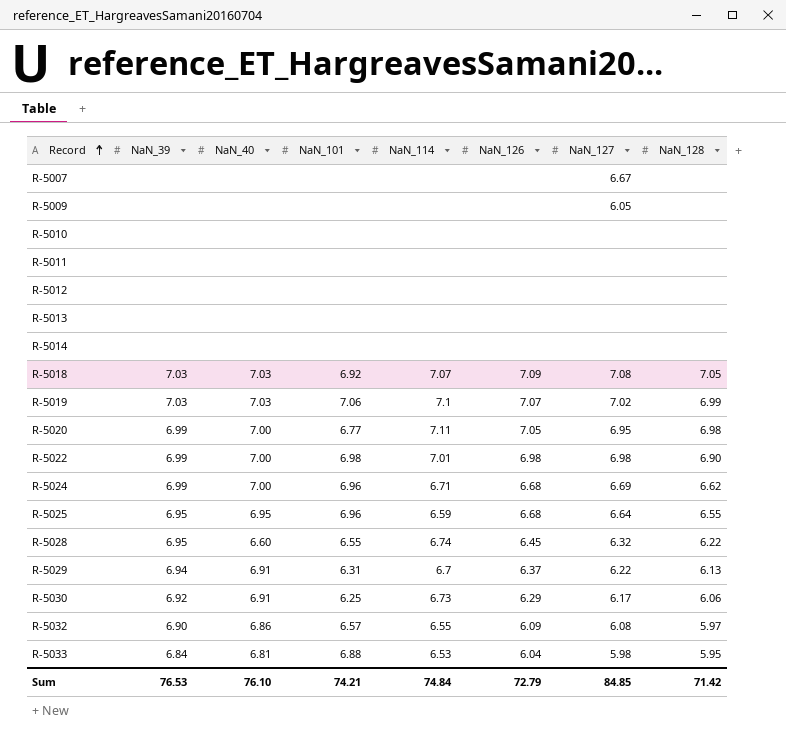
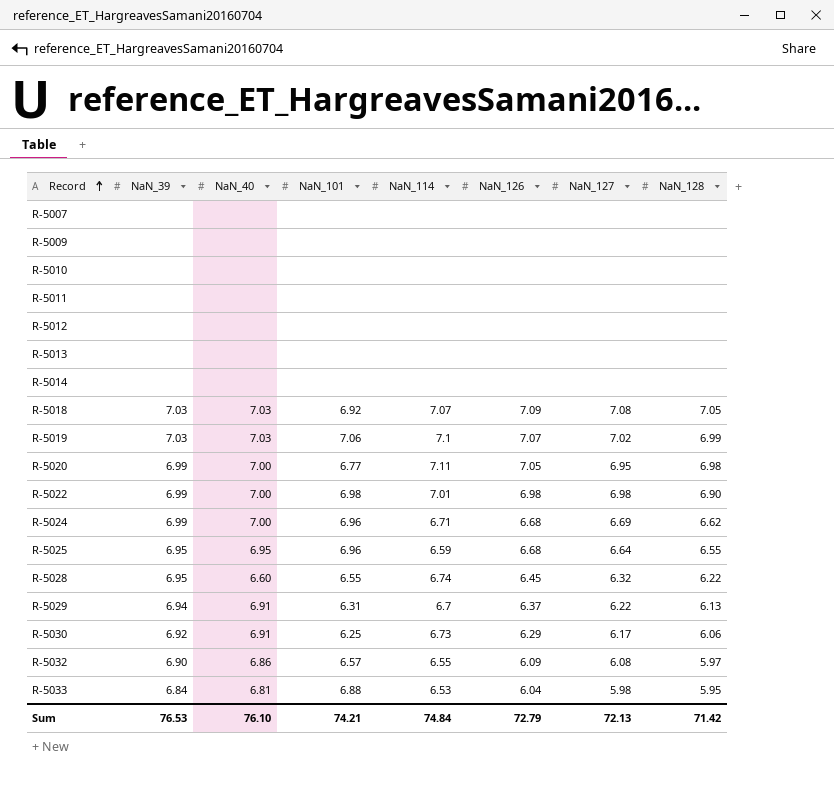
R-5007 | NaN_127: 6.67 -> none
R-5009 | NaN_127: 6.05 -> none
Sum | NaN_127: 84.85 -> 72.13

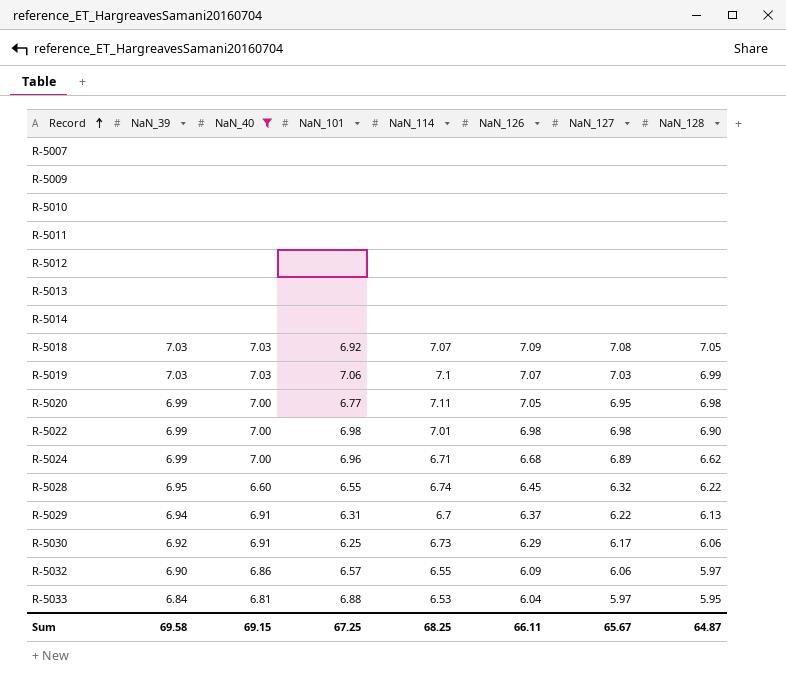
filter: none -> NaN_40 != 6.95
R-5019 | NaN_127: 7.02 -> 7.03
R-5024 | NaN_127: 6.69 -> 6.89
R-5032 | NaN_127: 6.08 -> 6.06
R-5033 | NaN_127: 5.98 -> 5.97
Sum | NaN_39: 76.53 -> 69.58
Sum | NaN_40: 76.10 -> 69.15
Sum | NaN_101: 74.21 -> 67.25
Sum | NaN_114: 74.84 -> 68.25
Sum | NaN_126: 72.79 -> 66.11
Sum | NaN_127: 72.13 -> 65.67
Sum | NaN_128: 71.42 -> 64.87

